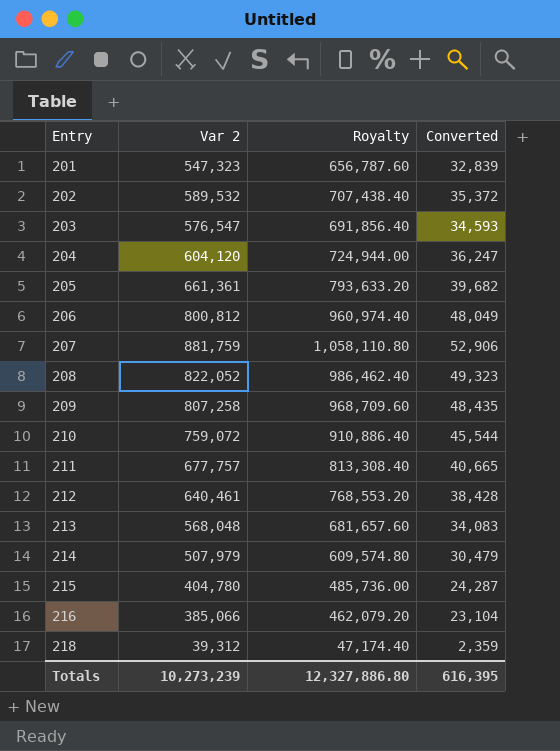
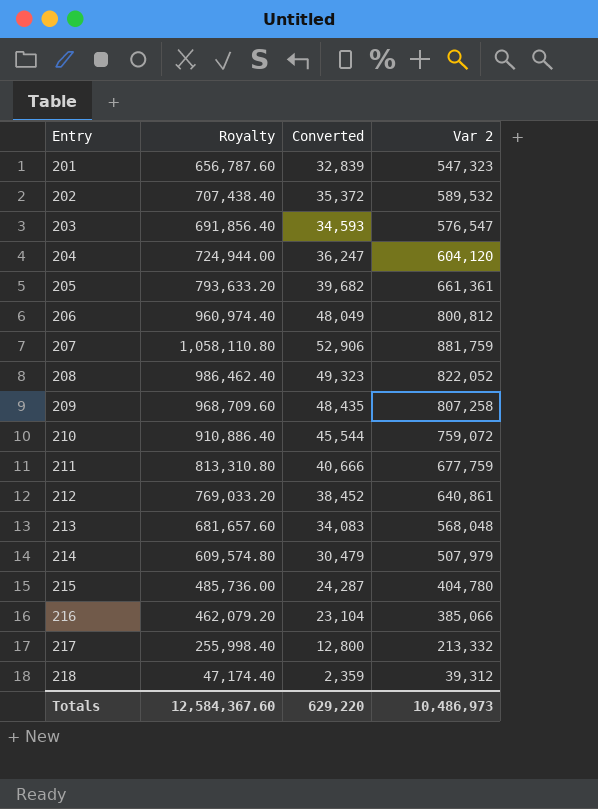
column Var 2 | position: 2 -> 4
211 | Royalty: 813,308.40 -> 813,310.80
211 | Converted: 40,665 -> 40,666
211 | Var 2: 677,757 -> 677,759
212 | Royalty: 768,553.20 -> 769,033.20
212 | Converted: 38,428 -> 38,452
212 | Var 2: 640,461 -> 640,861
row 217: none -> 255,998.40 | 12,800 | 213,332
Totals | Royalty: 12,327,886.80 -> 12,584,367.60
Totals | Converted: 616,395 -> 629,220
Totals | Var 2: 10,273,239 -> 10,486,973

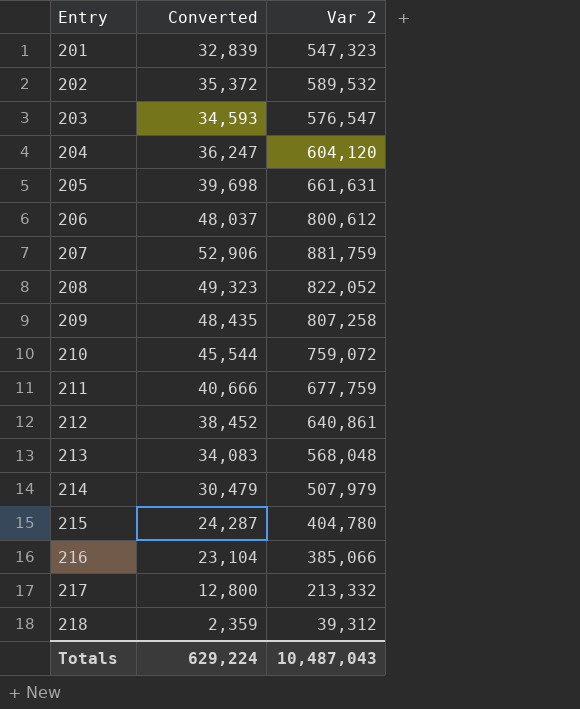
column Royalty | formula: [Var 2] * 1.2 -> none
205 | Converted: 39,682 -> 39,698
205 | Var 2: 661,361 -> 661,631
206 | Converted: 48,049 -> 48,037
206 | Var 2: 800,812 -> 800,612
Totals | Converted: 629,220 -> 629,224
Totals | Var 2: 10,486,973 -> 10,487,043

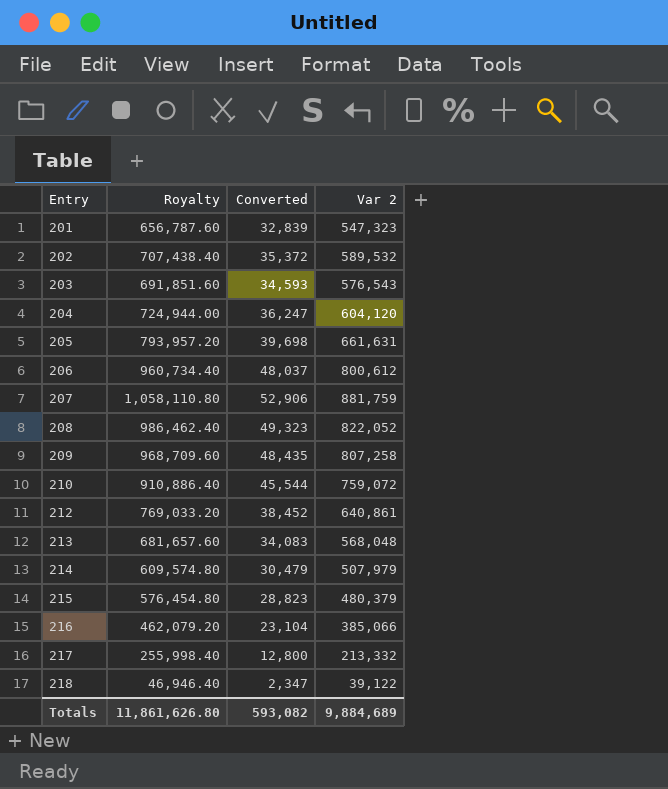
column Royalty | formula: none -> [Var 2] * 1.2
row 211: 40,666 | 677,759 -> none
203 | Var 2: 576,547 -> 576,543
215 | Converted: 24,287 -> 28,823
215 | Var 2: 404,780 -> 480,379
218 | Converted: 2,359 -> 2,347
218 | Var 2: 39,312 -> 39,122
Totals | Converted: 629,224 -> 593,082
Totals | Var 2: 10,487,043 -> 9,884,689

